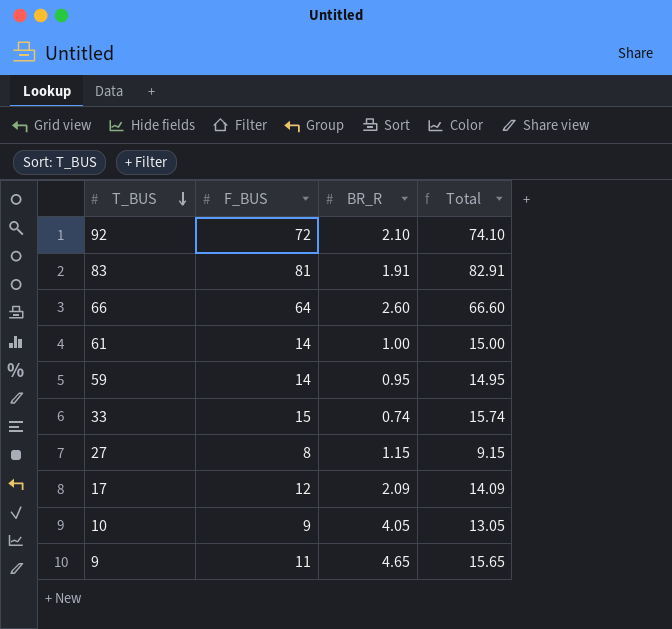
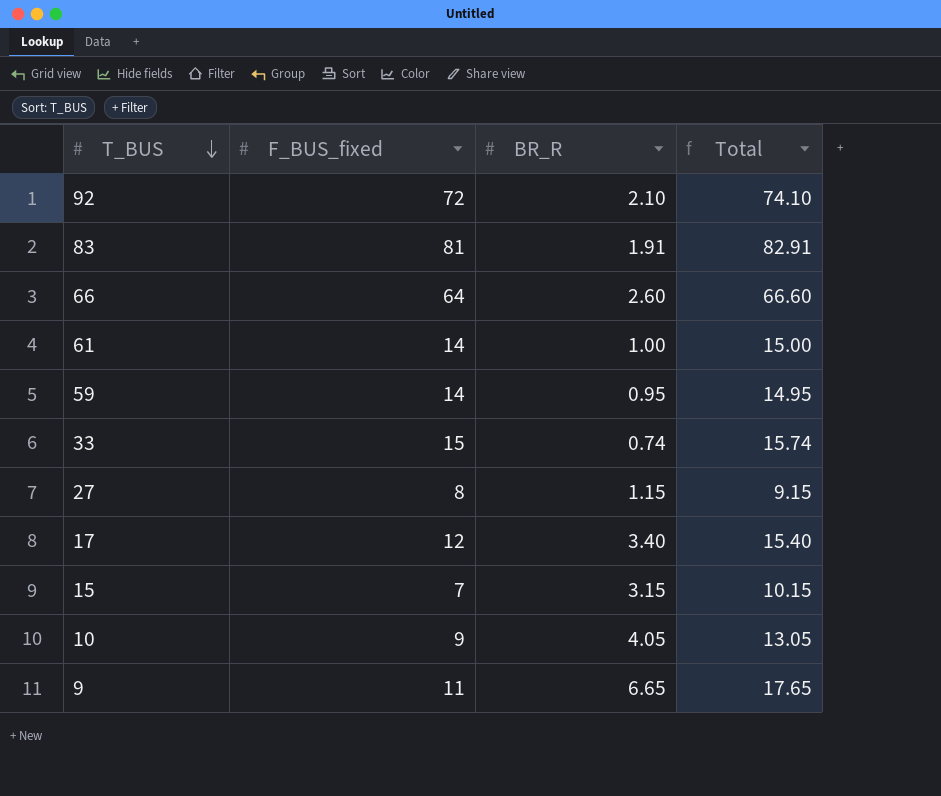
column name: F_BUS -> F_BUS_fixed
17 | BR_R: 2.09 -> 3.40
17 | Total: 14.09 -> 15.40
row 15: none -> 7 | 3.15 | 10.15
9 | BR_R: 4.65 -> 6.65
9 | Total: 15.65 -> 17.65

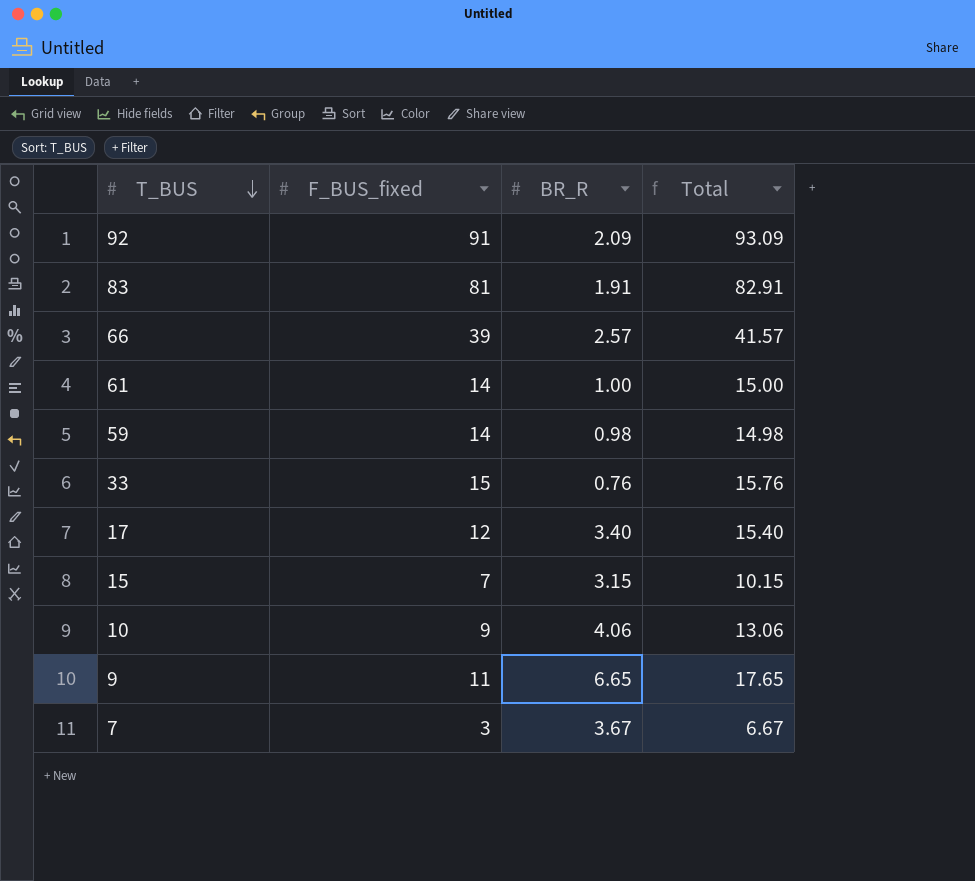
row 27: 8 | 1.15 | 9.15 -> none
92 | F_BUS_fixed: 72 -> 91
92 | BR_R: 2.10 -> 2.09
92 | Total: 74.10 -> 93.09
66 | F_BUS_fixed: 64 -> 39
66 | BR_R: 2.60 -> 2.57
66 | Total: 66.60 -> 41.57
59 | BR_R: 0.95 -> 0.98
59 | Total: 14.95 -> 14.98
33 | BR_R: 0.74 -> 0.76
33 | Total: 15.74 -> 15.76
10 | BR_R: 4.05 -> 4.06
10 | Total: 13.05 -> 13.06
row 7: none -> 3 | 3.67 | 6.67

